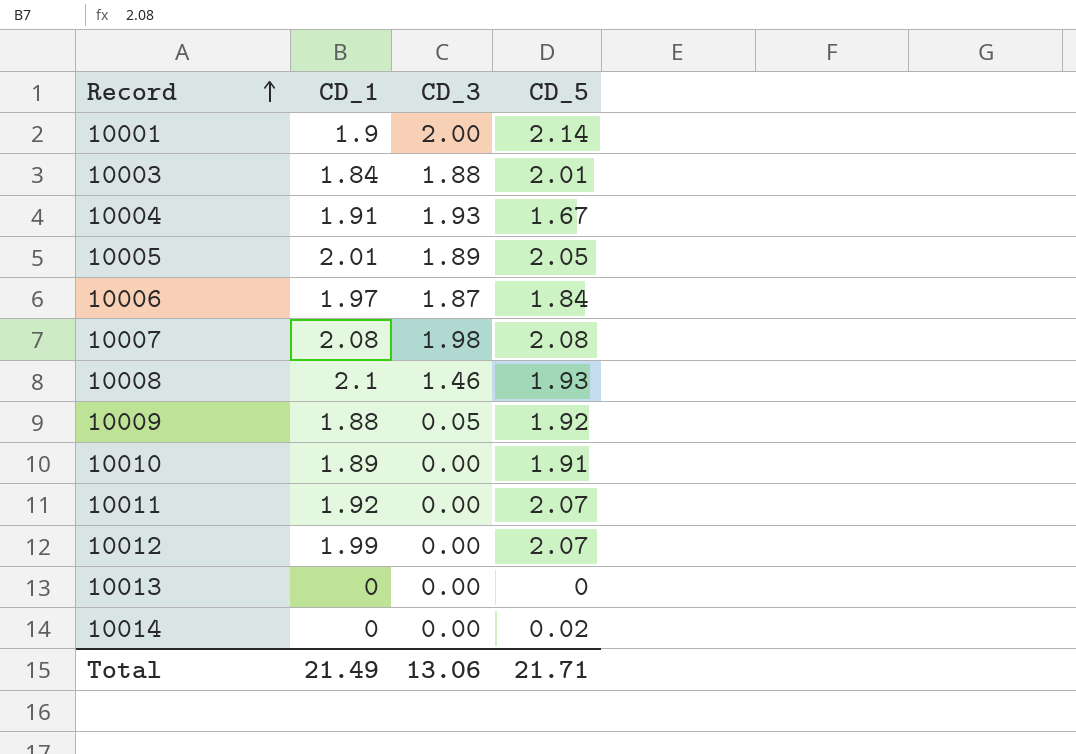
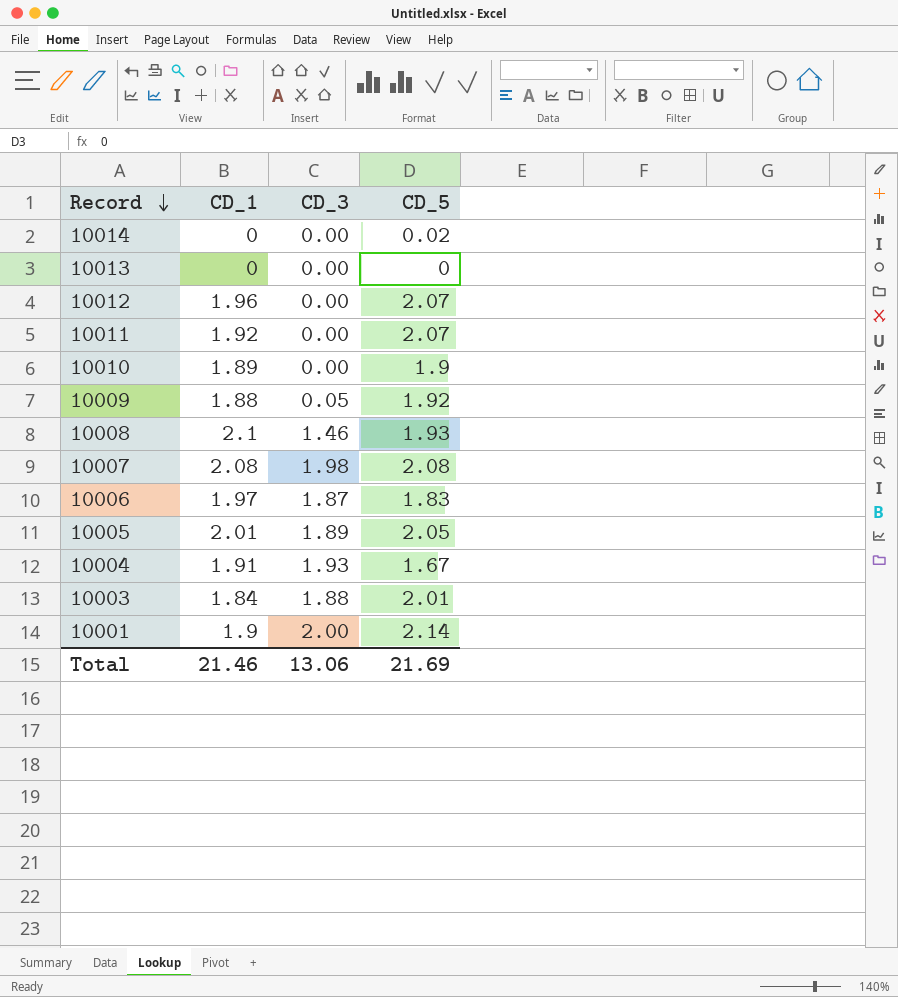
row order: Record ascending -> Record descending
10012 | CD_1: 1.99 -> 1.96
10010 | CD_5: 1.91 -> 1.9
10006 | CD_5: 1.84 -> 1.83
Total | CD_1: 21.49 -> 21.46
Total | CD_5: 21.71 -> 21.69

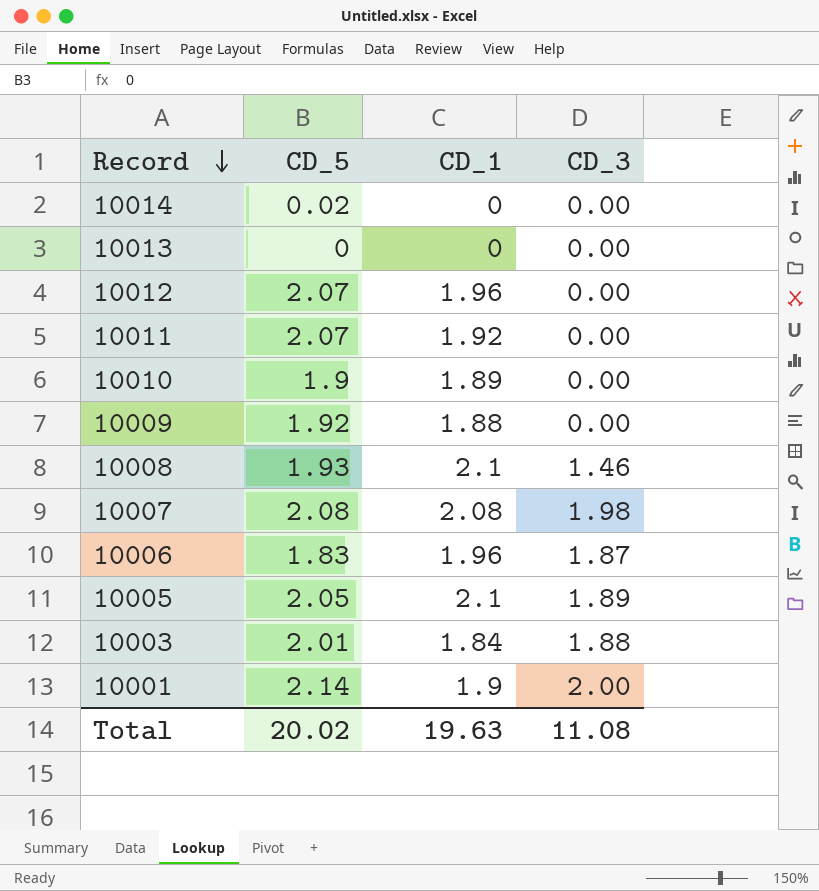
column CD_5 | position: 4 -> 2
row 10004: 1.91 | 1.93 | 1.67 -> none
10009 | CD_3: 0.05 -> 0.00
10006 | CD_1: 1.97 -> 1.96
10005 | CD_1: 2.01 -> 2.1
Total | CD_5: 21.69 -> 20.02
Total | CD_1: 21.46 -> 19.63
Total | CD_3: 13.06 -> 11.08

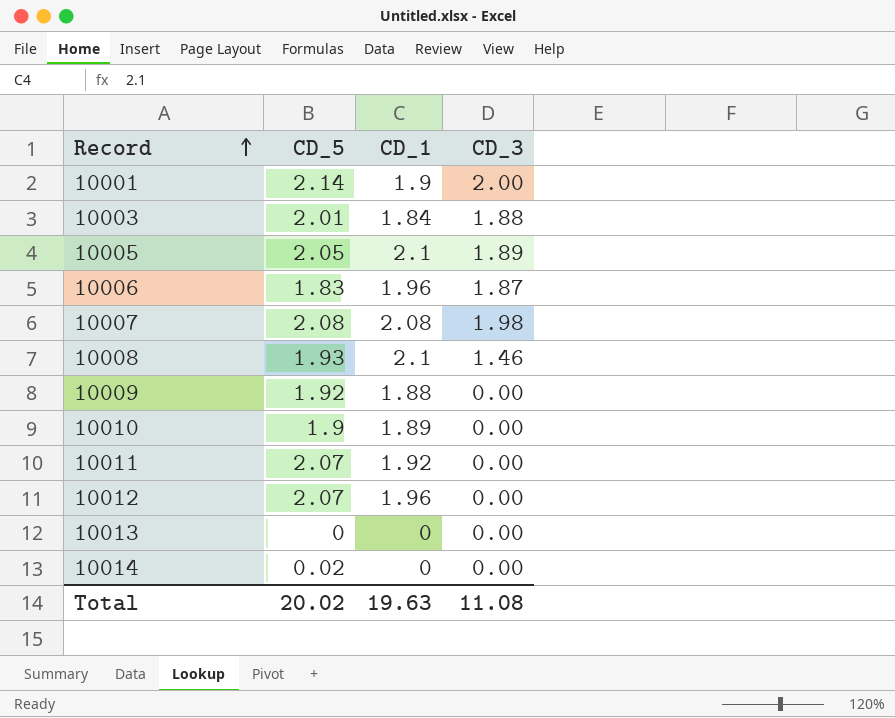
row order: Record descending -> Record ascending

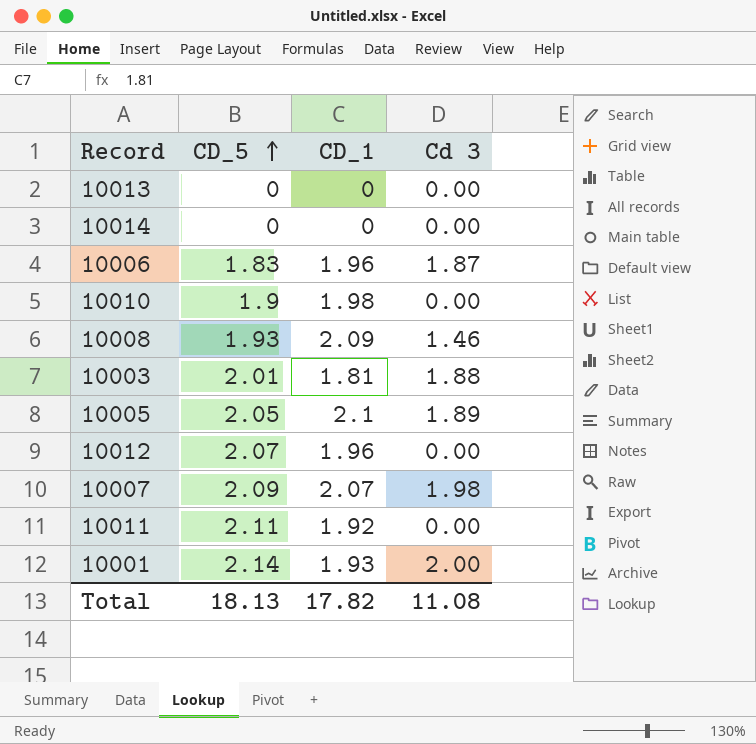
row order: Record ascending -> CD_5 ascending
column name: CD_3 -> Cd 3
row 10009: 1.92 | 1.88 | 0.00 -> none
10014 | CD_5: 0.02 -> 0
10010 | CD_1: 1.89 -> 1.98
10008 | CD_1: 2.1 -> 2.09
10003 | CD_1: 1.84 -> 1.81
10007 | CD_5: 2.08 -> 2.09
10007 | CD_1: 2.08 -> 2.07
10011 | CD_5: 2.07 -> 2.11
10001 | CD_1: 1.9 -> 1.93
Total | CD_5: 20.02 -> 18.13
Total | CD_1: 19.63 -> 17.82

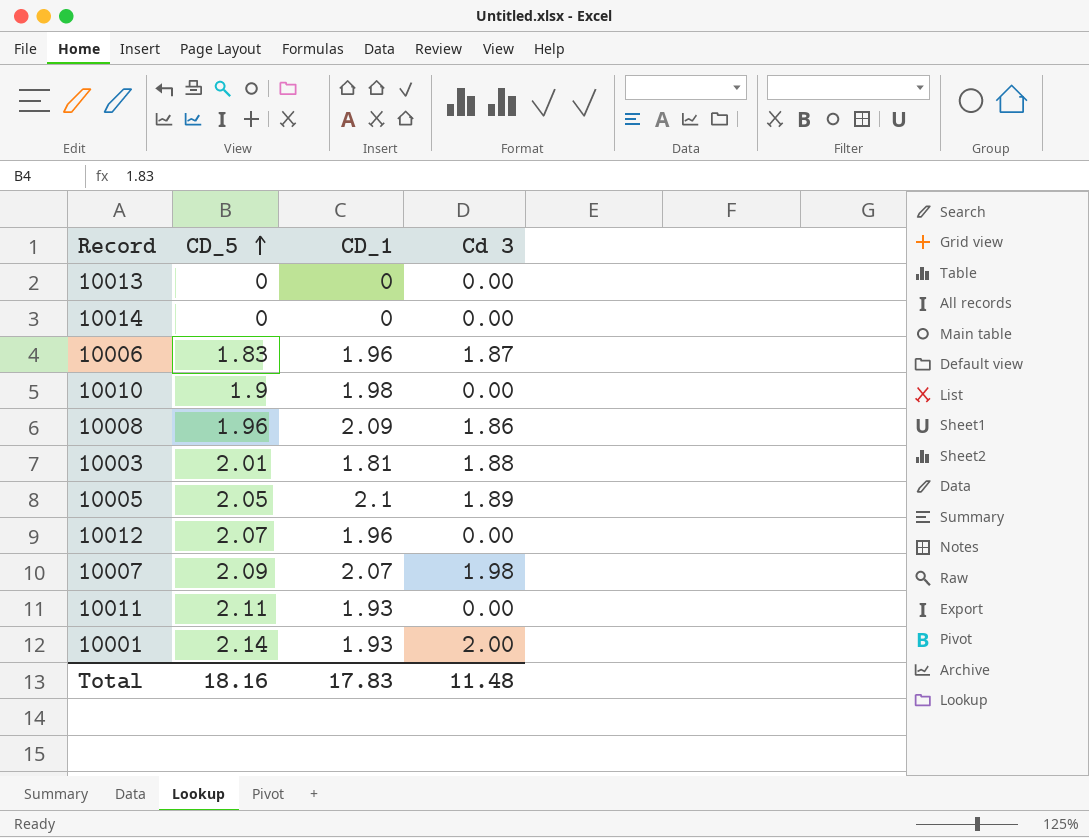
10008 | CD_5: 1.93 -> 1.96
10008 | Cd 3: 1.46 -> 1.86
10011 | CD_1: 1.92 -> 1.93
Total | CD_5: 18.13 -> 18.16
Total | CD_1: 17.82 -> 17.83
Total | Cd 3: 11.08 -> 11.48

